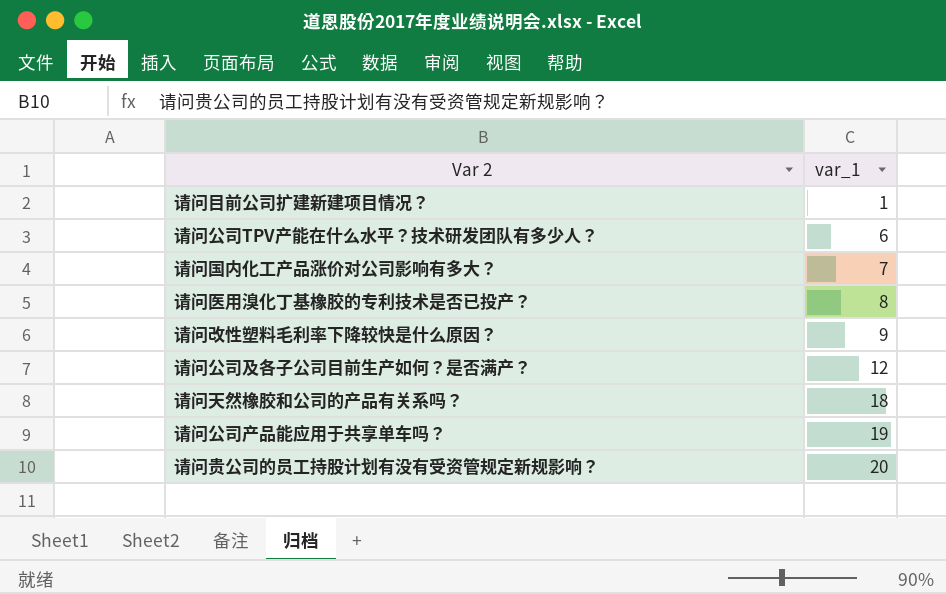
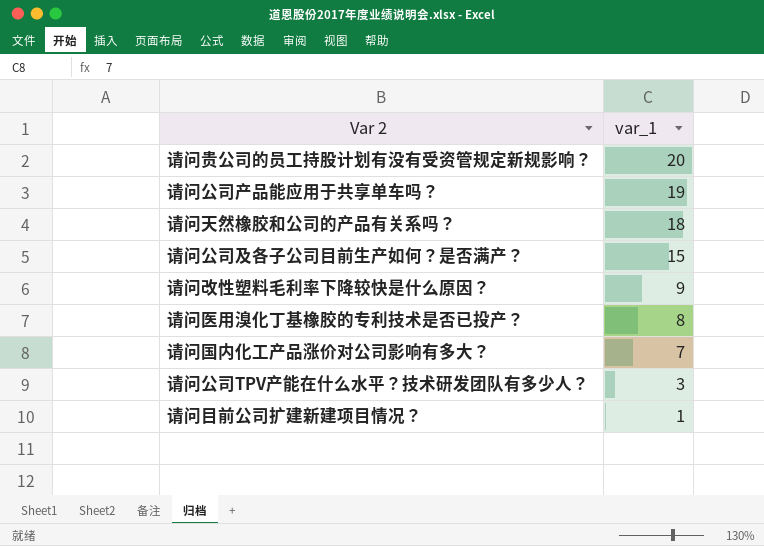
row order: var_1 ascending -> var_1 descending
请问公司及各子公司目前生产如何？是否满产？ | var_1: 12 -> 15
请问公司TPV产能在什么水平？技术研发团队有多少人？ | var_1: 6 -> 3

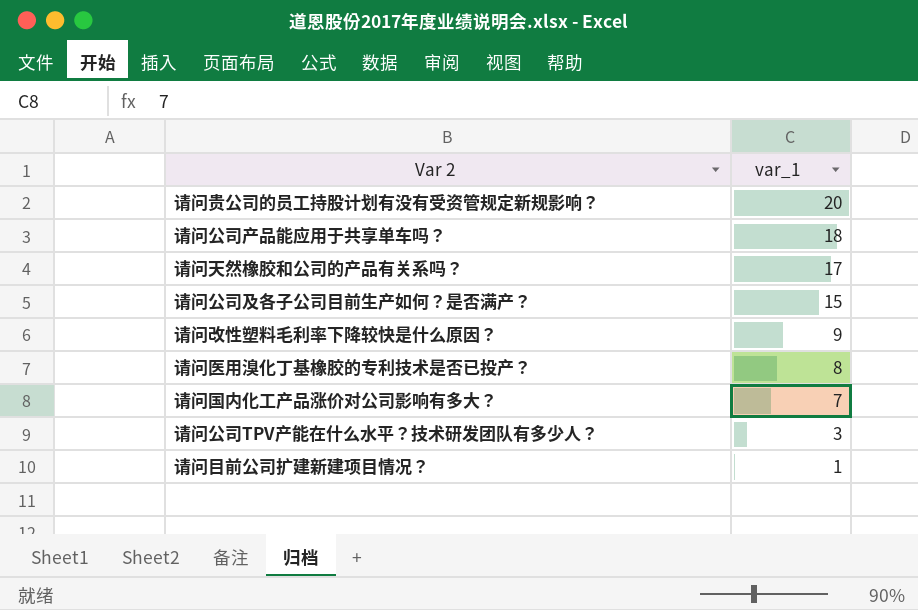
请问公司产品能应用于共享单车吗？ | var_1: 19 -> 18
请问天然橡胶和公司的产品有关系吗？ | var_1: 18 -> 17

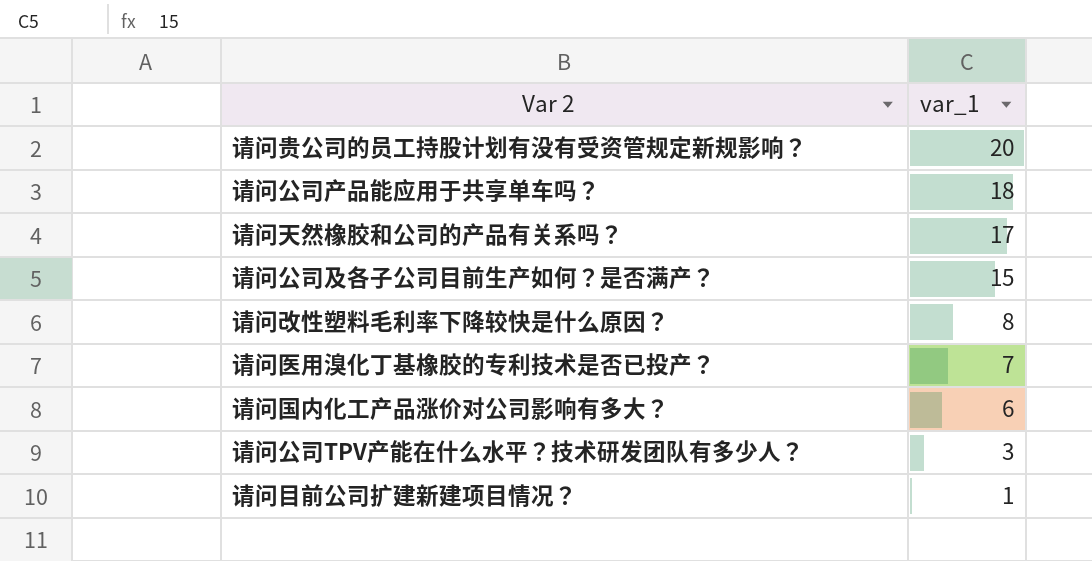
请问改性塑料毛利率下降较快是什么原因？ | var_1: 9 -> 8
请问医用溴化丁基橡胶的专利技术是否已投产？ | var_1: 8 -> 7
请问国内化工产品涨价对公司影响有多大？ | var_1: 7 -> 6

